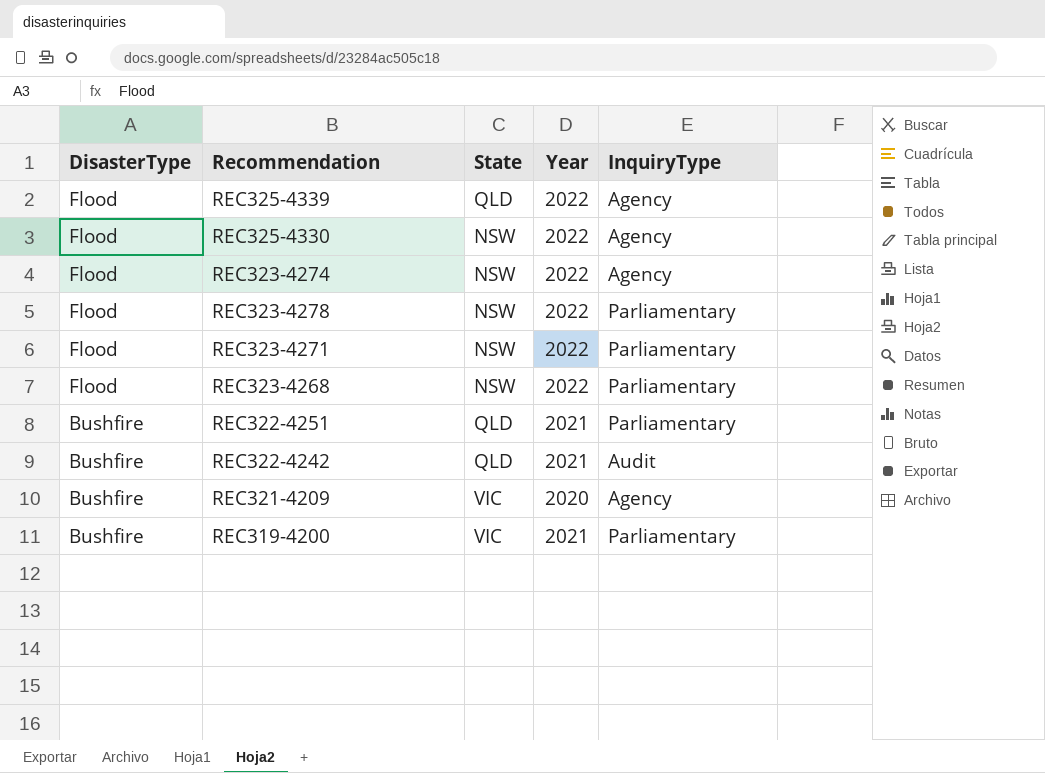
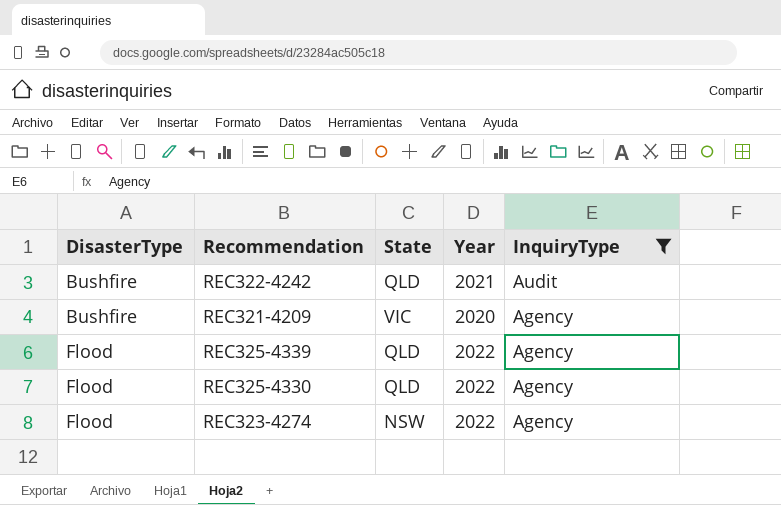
filter: none -> InquiryType != Parliamentary
row order: DisasterType descending -> DisasterType ascending
REC325-4330 | State: NSW -> QLD

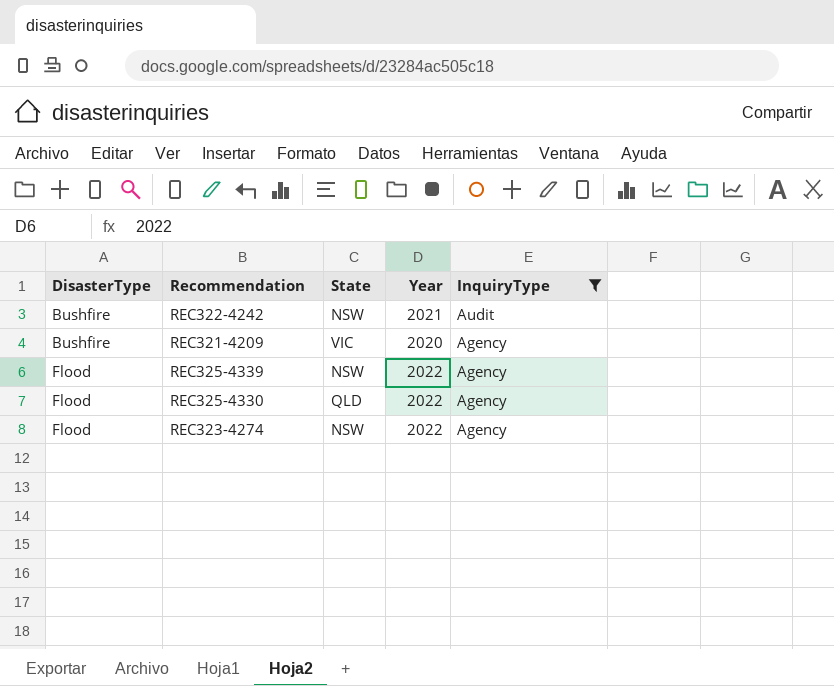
REC322-4242 | State: QLD -> NSW
REC325-4339 | State: QLD -> NSW

